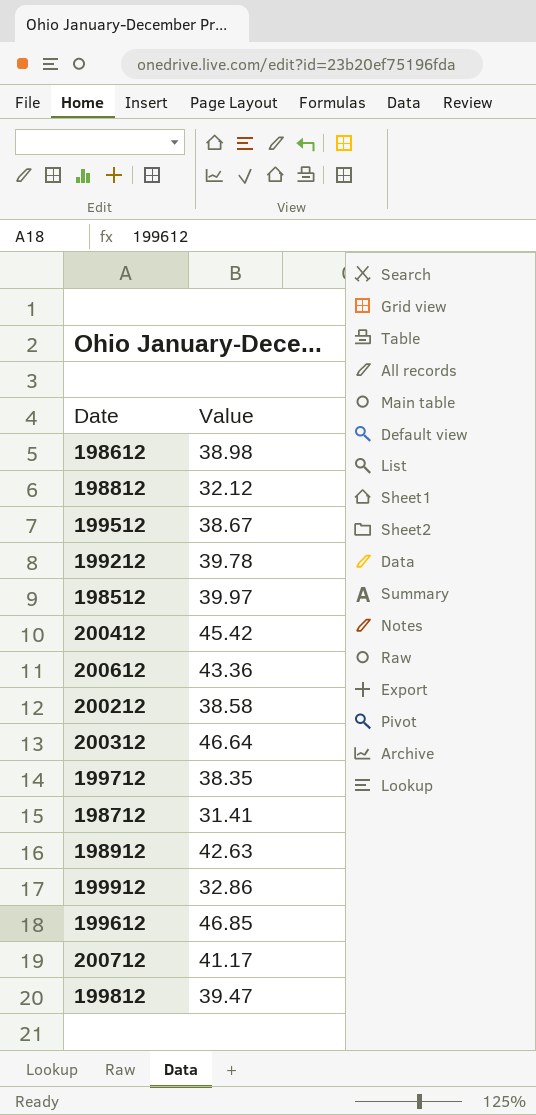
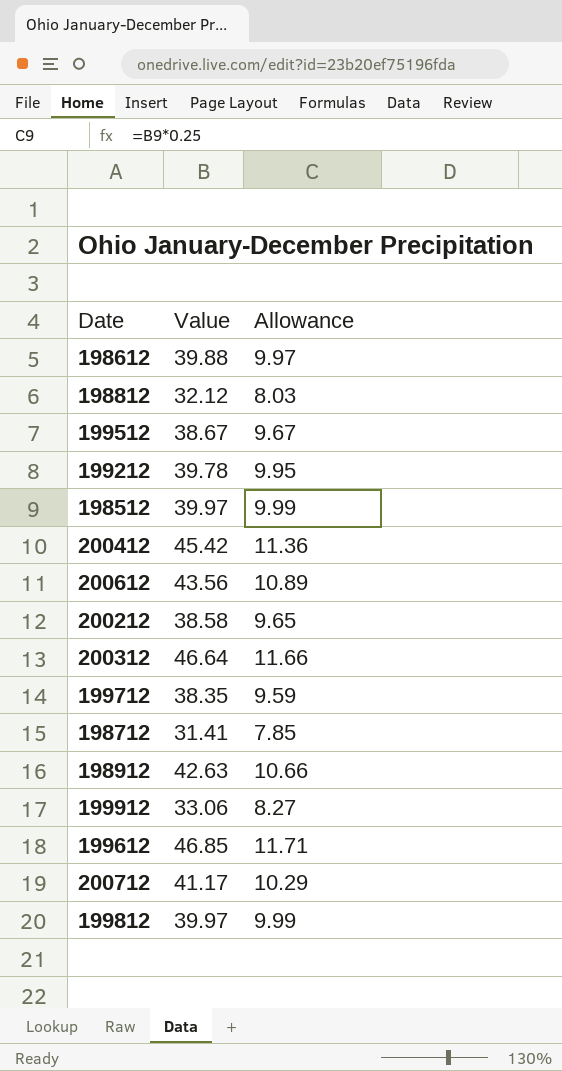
column Allowance | formula: none -> [Value] * 0.25
198612 | Value: 38.98 -> 39.88
200612 | Value: 43.36 -> 43.56
199912 | Value: 32.86 -> 33.06
199812 | Value: 39.47 -> 39.97

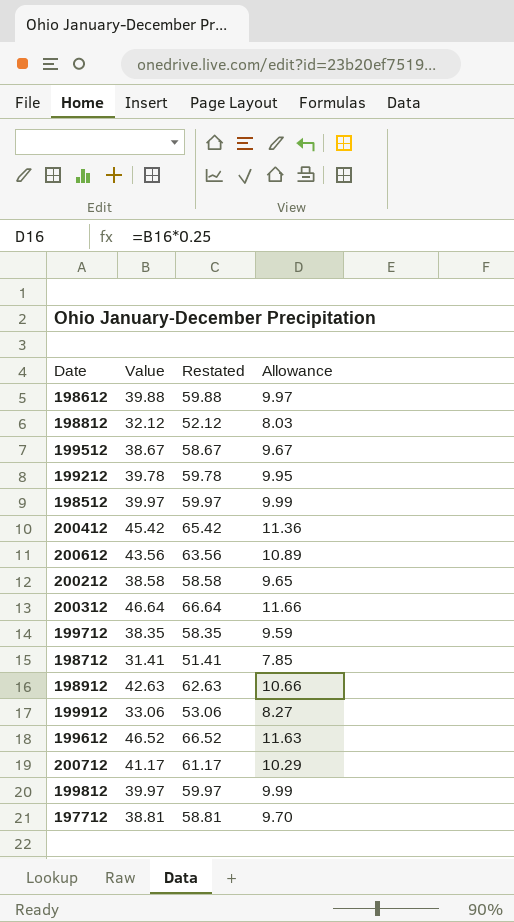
column Restated | formula: none -> [Value] + 20
199612 | Value: 46.85 -> 46.52
199612 | Allowance: 11.71 -> 11.63
row 197712: none -> 38.81 | 58.81 | 9.70

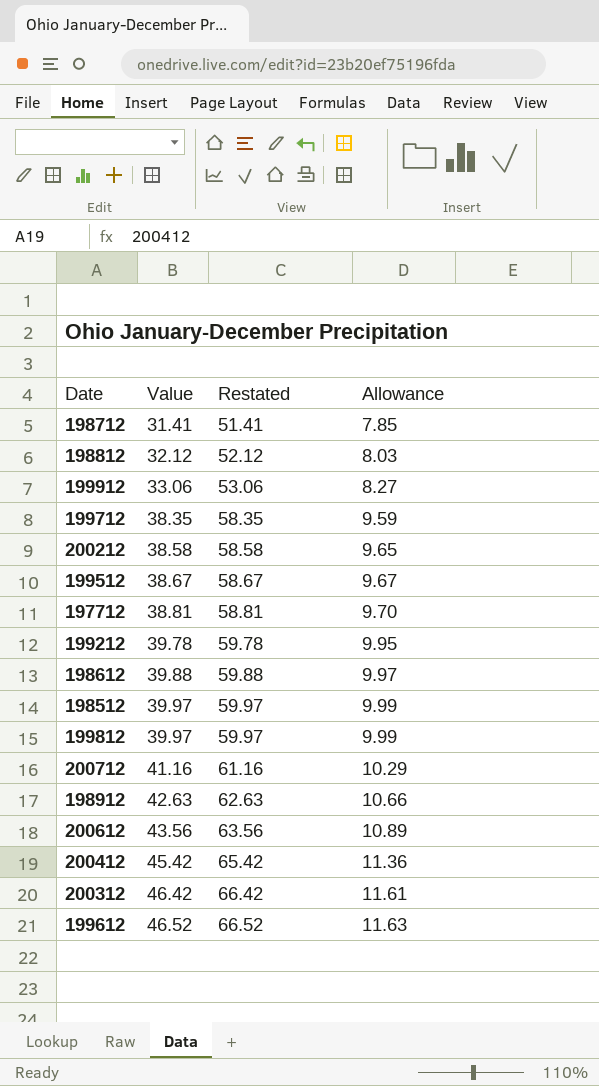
row order: none -> Value ascending
200712 | Value: 41.17 -> 41.16
200712 | Restated: 61.17 -> 61.16
200312 | Value: 46.64 -> 46.42
200312 | Restated: 66.64 -> 66.42
200312 | Allowance: 11.66 -> 11.61

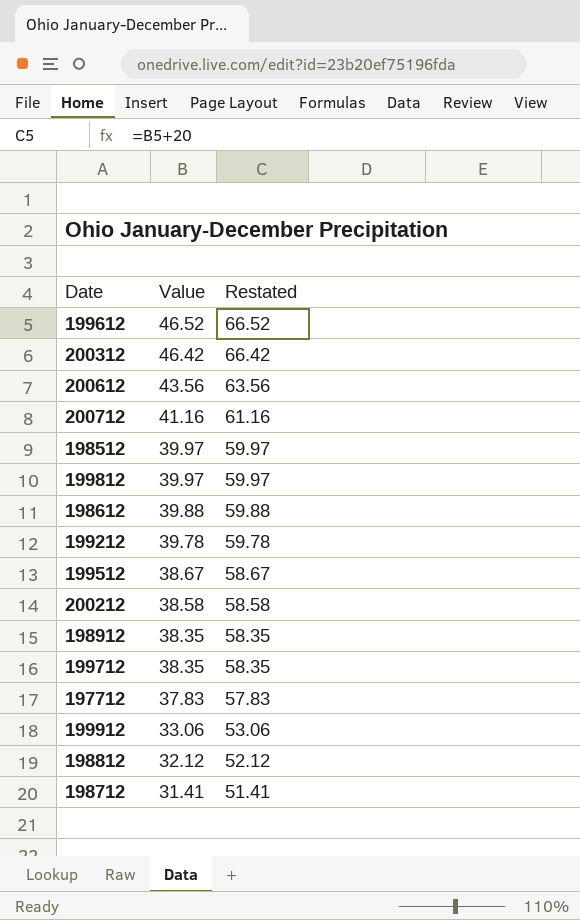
row order: Value ascending -> Value descending
column Allowance | formula: [Value] * 0.25 -> none
row 200412: 45.42 | 65.42 | 11.36 -> none
198912 | Value: 42.63 -> 38.35
198912 | Restated: 62.63 -> 58.35
197712 | Value: 38.81 -> 37.83
197712 | Restated: 58.81 -> 57.83

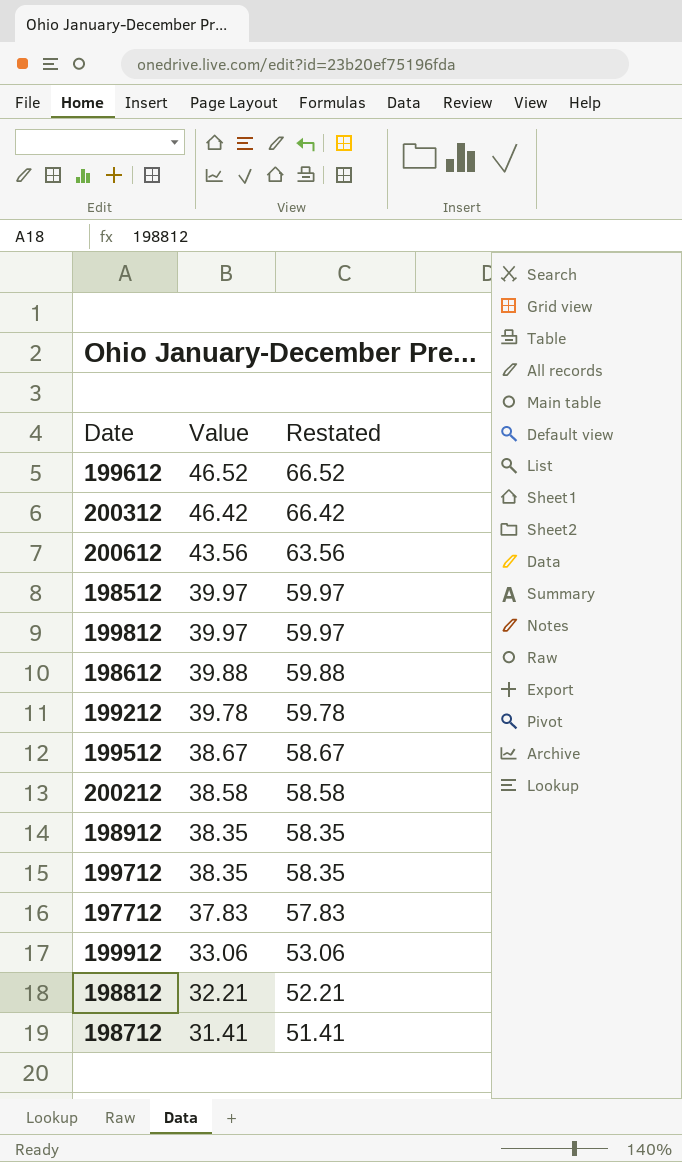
row 200712: 41.16 | 61.16 -> none
198812 | Value: 32.12 -> 32.21
198812 | Restated: 52.12 -> 52.21

